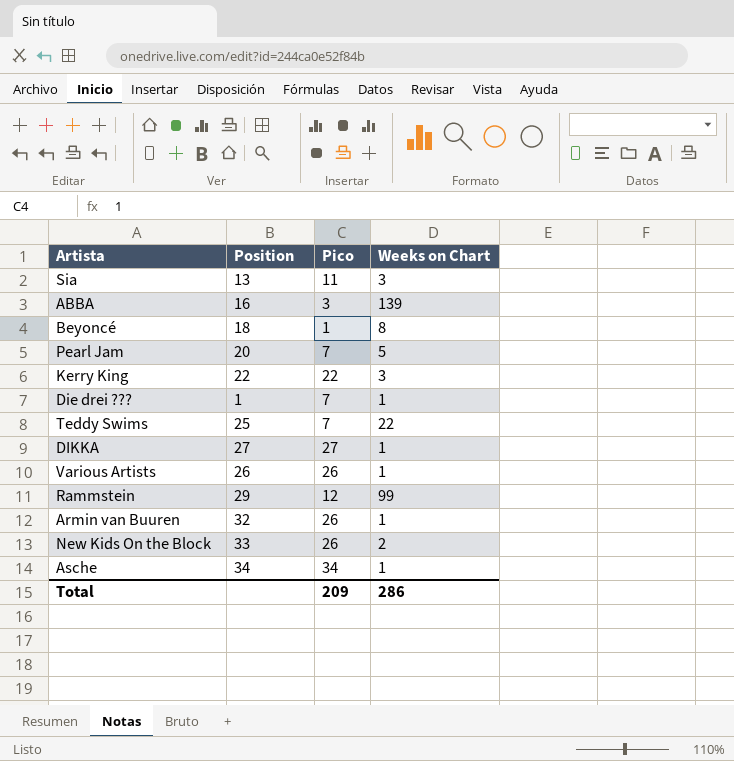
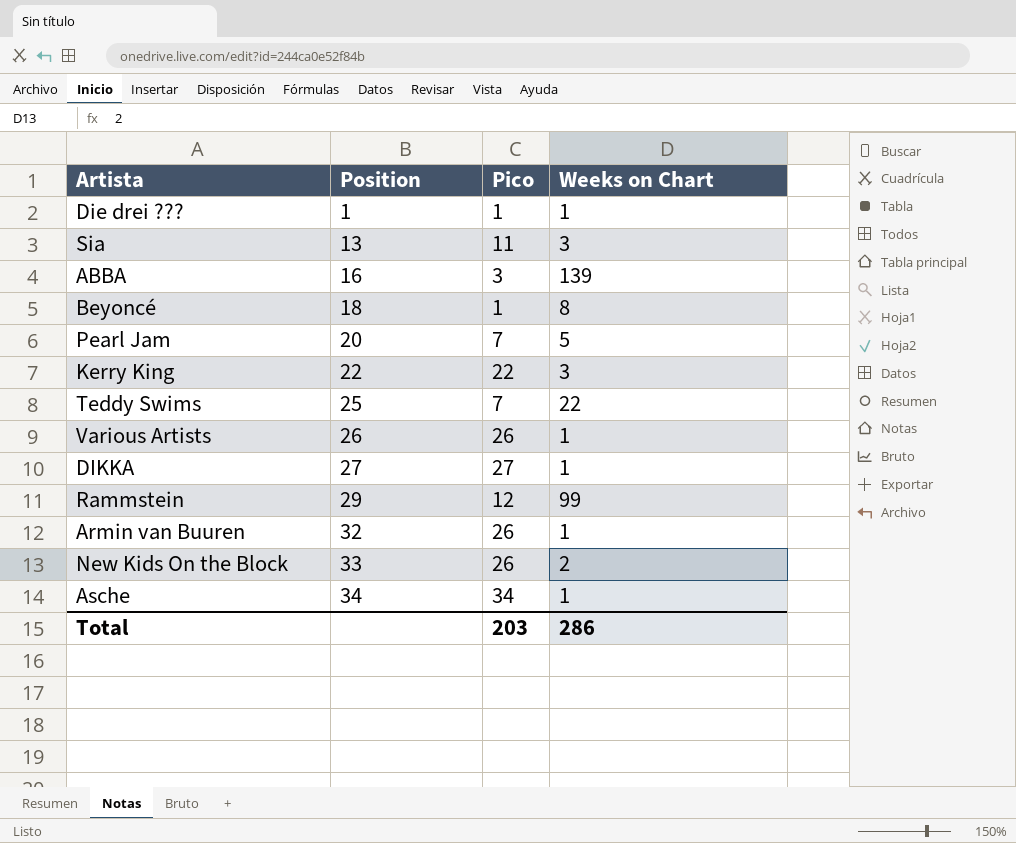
row order: none -> Position ascending
Die drei ??? | Pico: 7 -> 1
Total | Pico: 209 -> 203

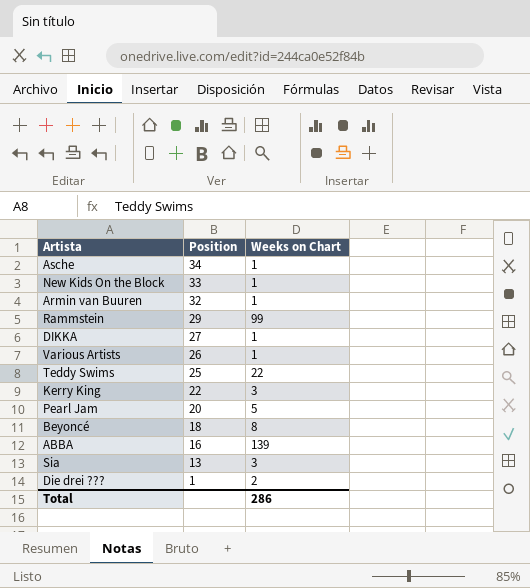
row order: Position ascending -> Position descending
column Pico | position: 3 -> none
New Kids On the Block | Weeks on Chart: 2 -> 1
Die drei ??? | Weeks on Chart: 1 -> 2

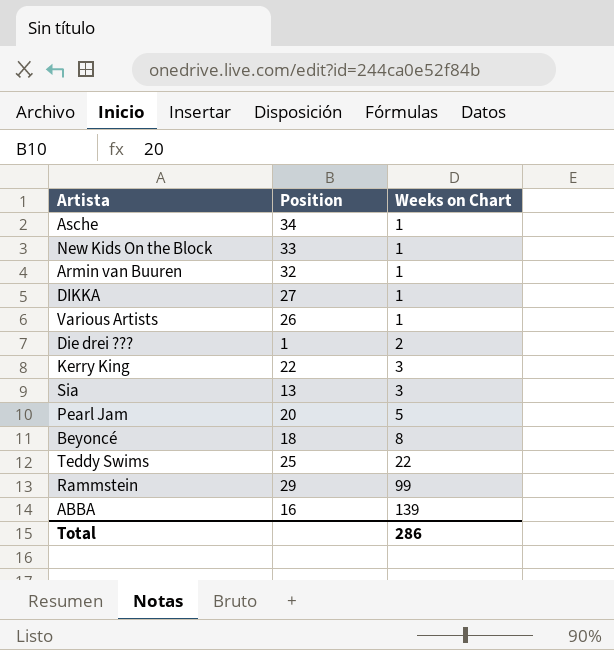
row order: Position descending -> Weeks on Chart ascending

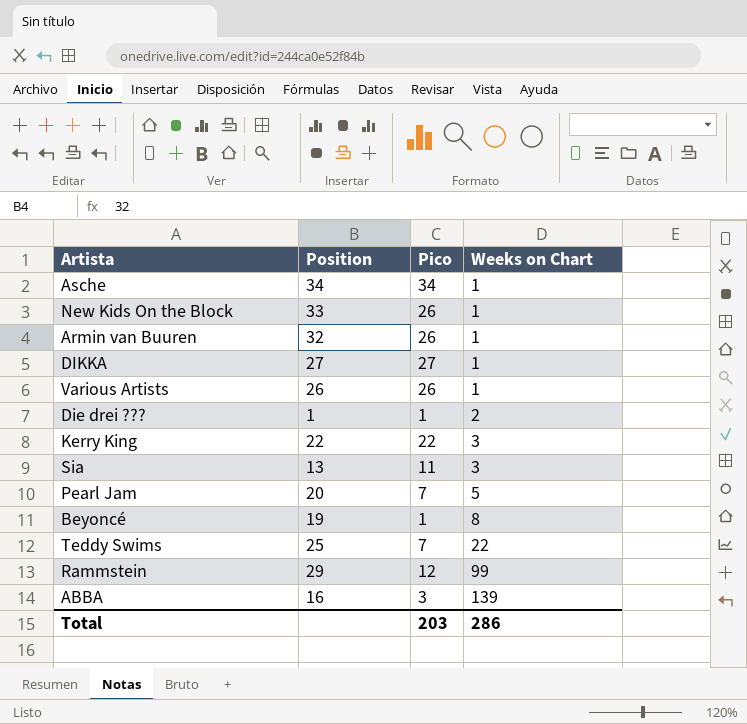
column Pico | position: none -> 3
Beyoncé | Position: 18 -> 19

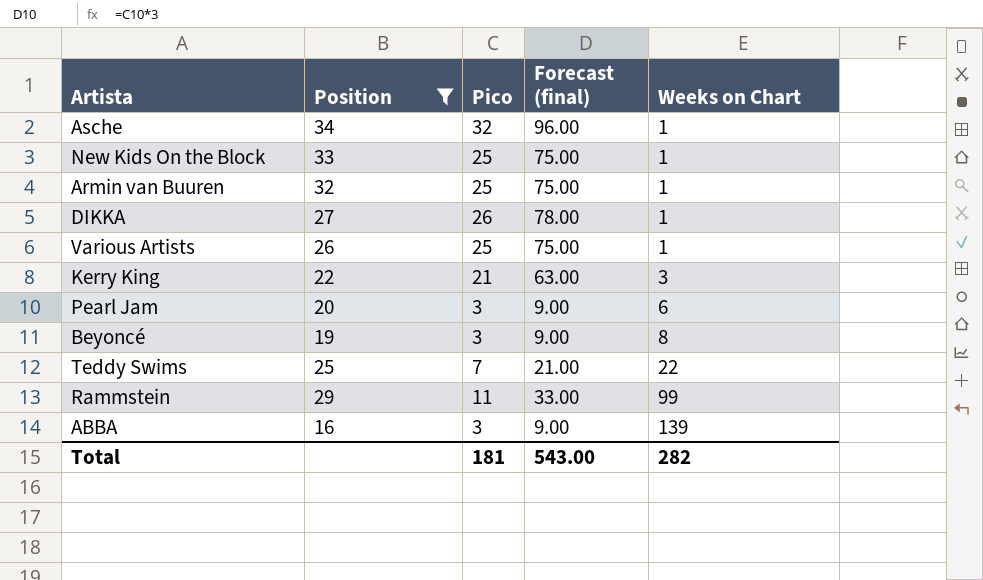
filter: none -> Position >= 16
column Forecast (final) | formula: none -> [Pico] * 3
Asche | Pico: 34 -> 32
New Kids On the Block | Pico: 26 -> 25
Armin van Buuren | Pico: 26 -> 25
DIKKA | Pico: 27 -> 26
Various Artists | Pico: 26 -> 25
Kerry King | Pico: 22 -> 21
Pearl Jam | Pico: 7 -> 3
Pearl Jam | Weeks on Chart: 5 -> 6
Beyoncé | Pico: 1 -> 3
Rammstein | Pico: 12 -> 11
Total | Pico: 203 -> 181
Total | Weeks on Chart: 286 -> 282

